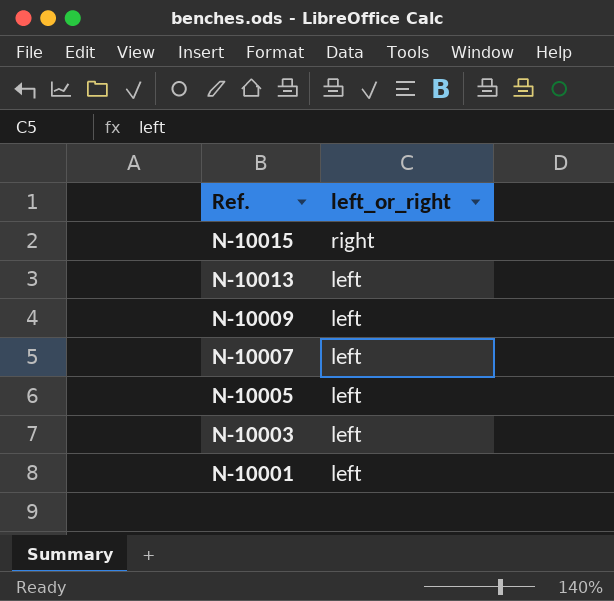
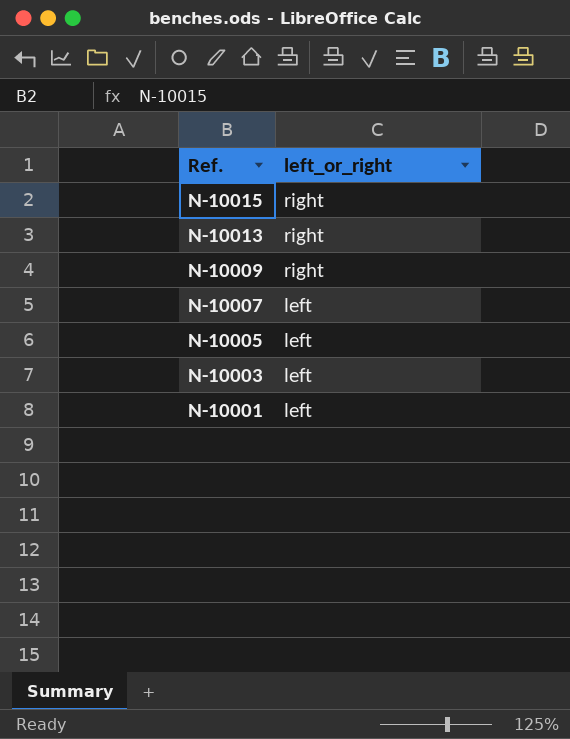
N-10013 | left_or_right: left -> right
N-10009 | left_or_right: left -> right

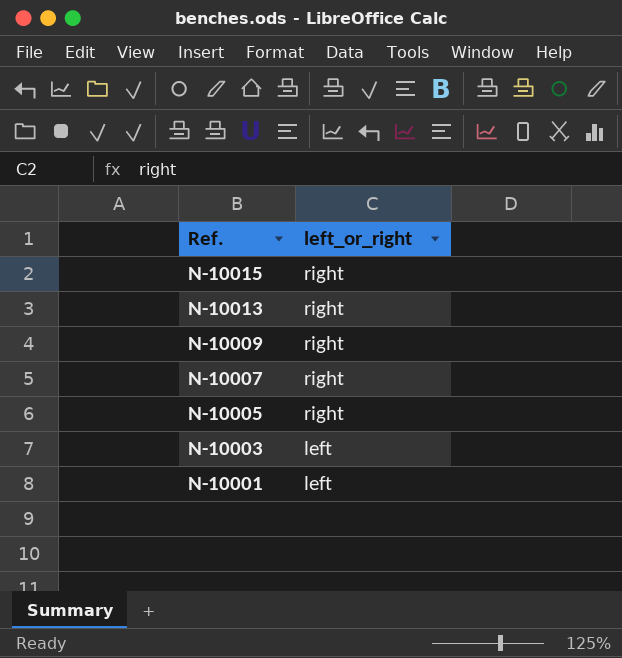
N-10007 | left_or_right: left -> right
N-10005 | left_or_right: left -> right

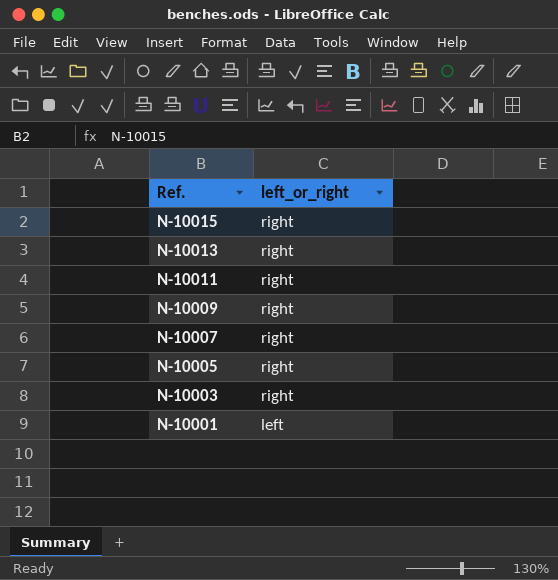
row N-10011: none -> right
N-10003 | left_or_right: left -> right

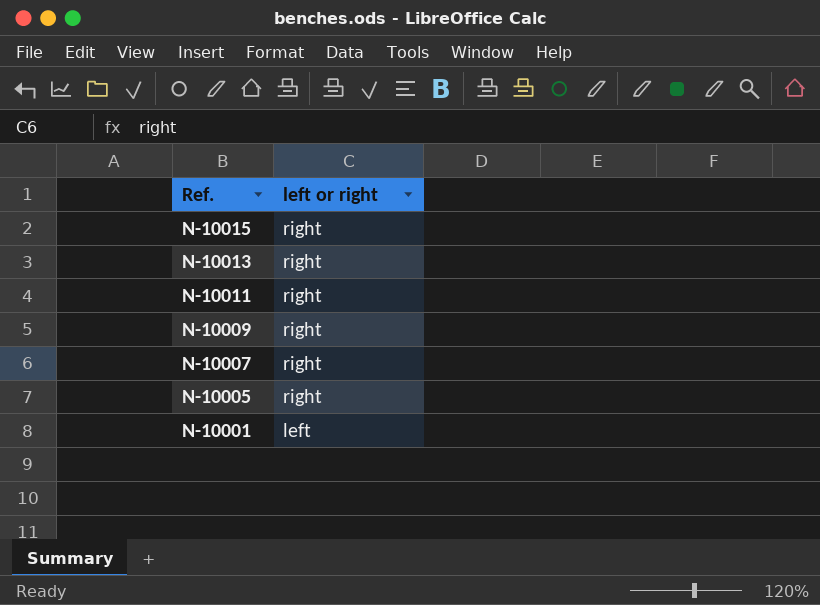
column name: left_or_right -> left or right
row N-10003: right -> none

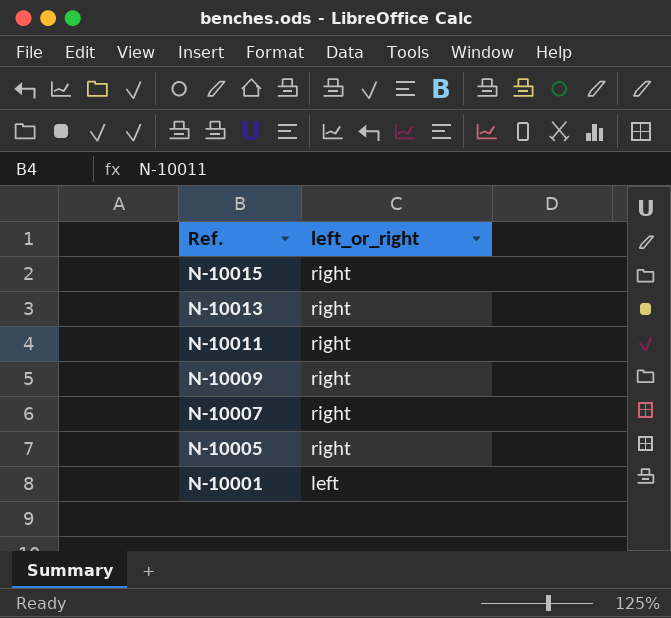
column name: left or right -> left_or_right

